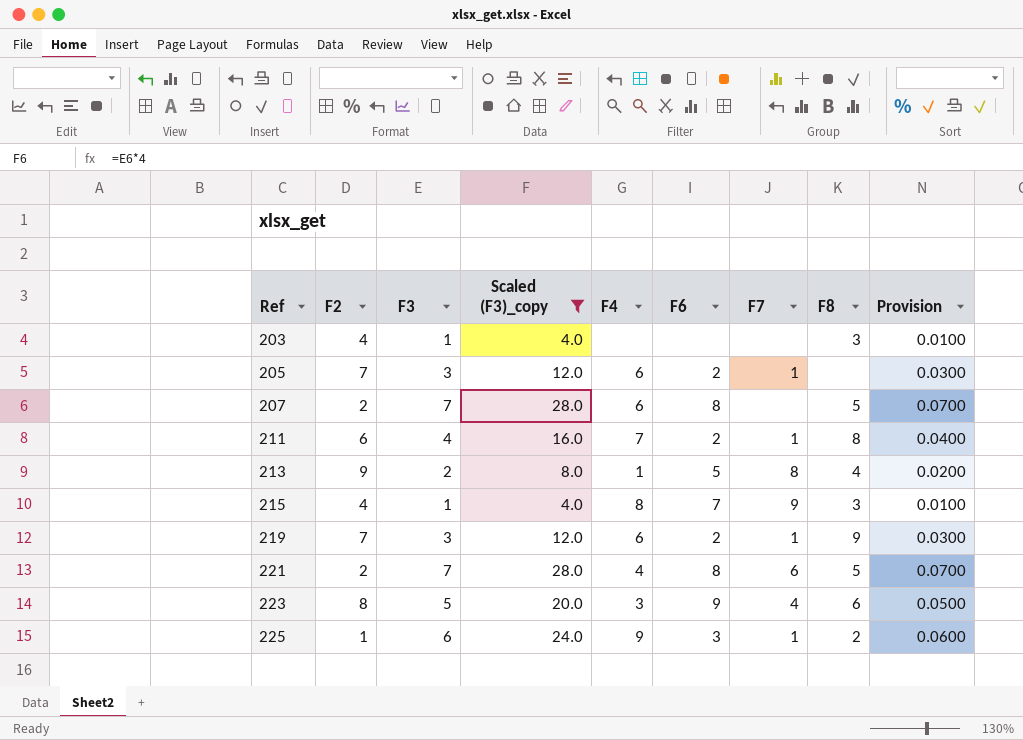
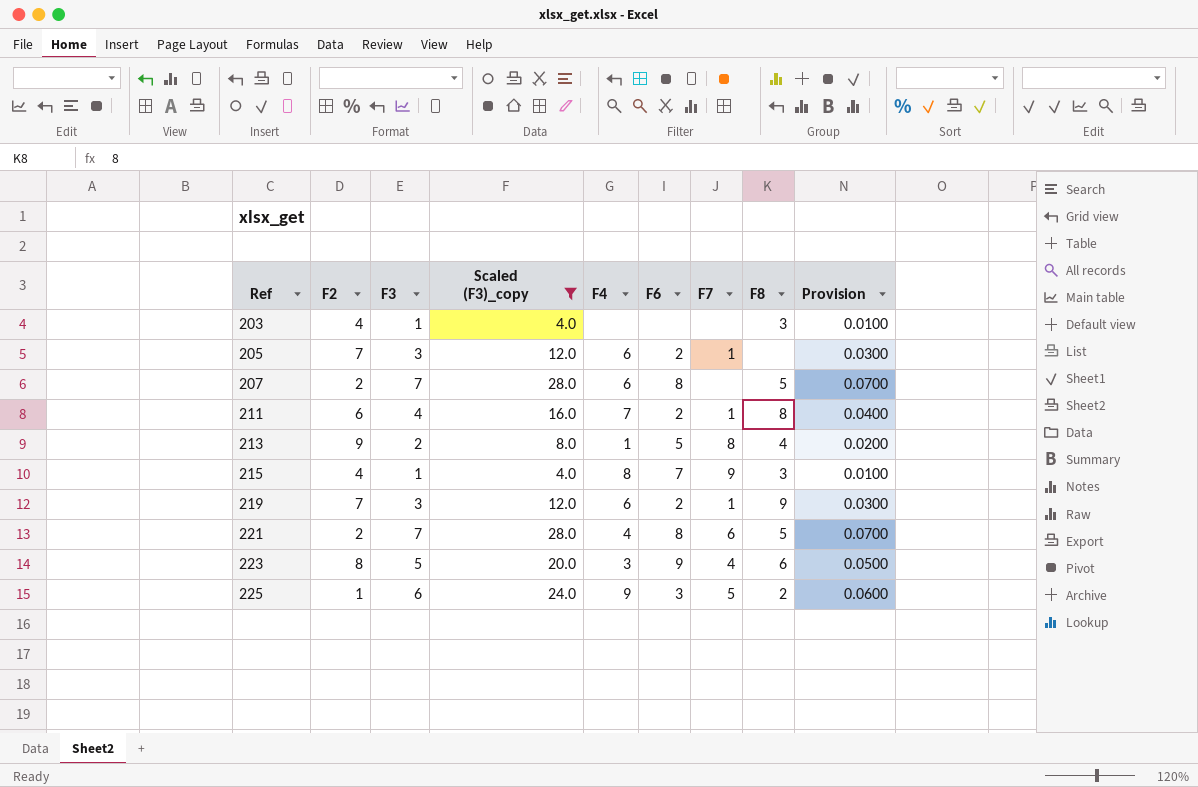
225 | F7: 1 -> 5

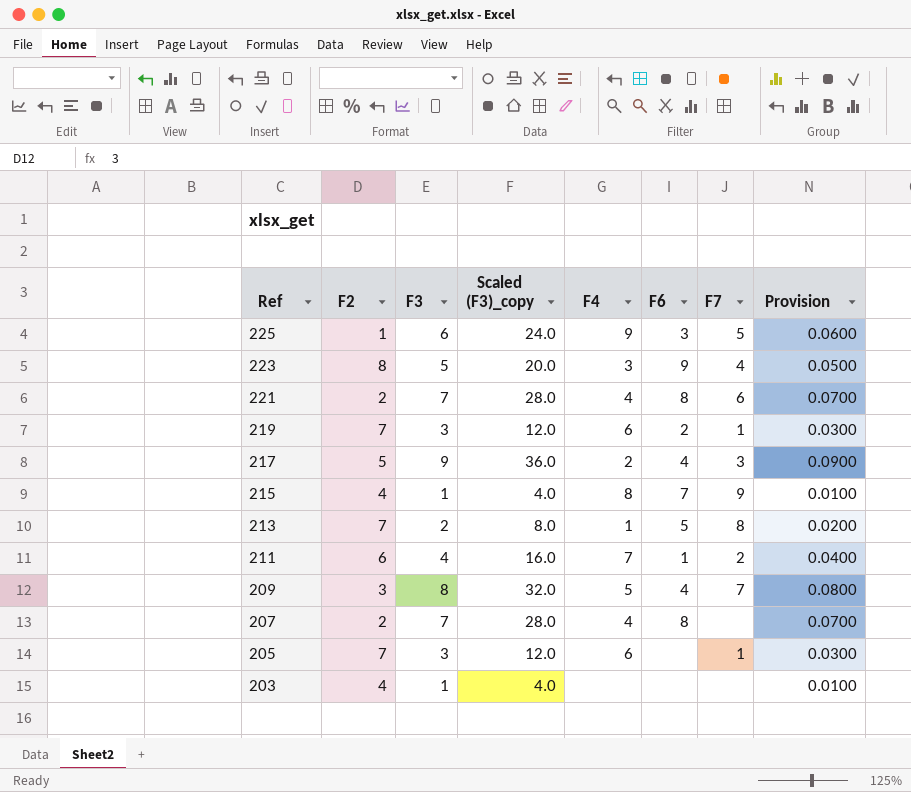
filter: Scaled (F3)_copy <= 28.0 -> none
row order: Ref ascending -> Ref descending
column F8 | position: 8 -> none
213 | F2: 9 -> 7
211 | F6: 2 -> 1
211 | F7: 1 -> 2
207 | F4: 6 -> 4
205 | F6: 2 -> none

